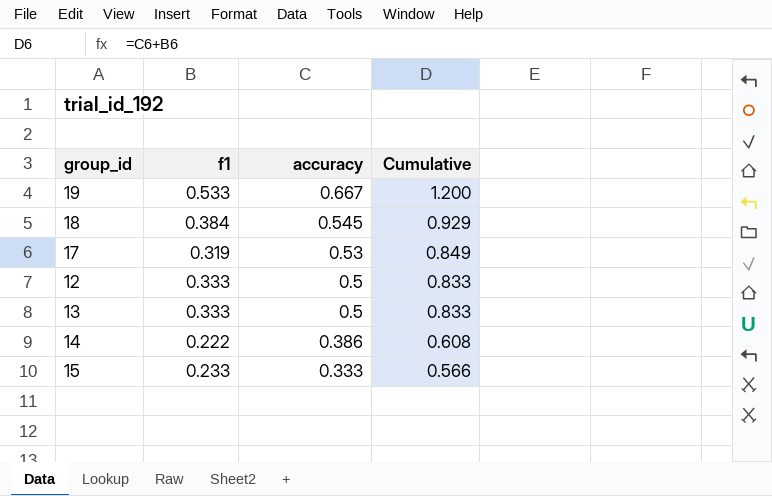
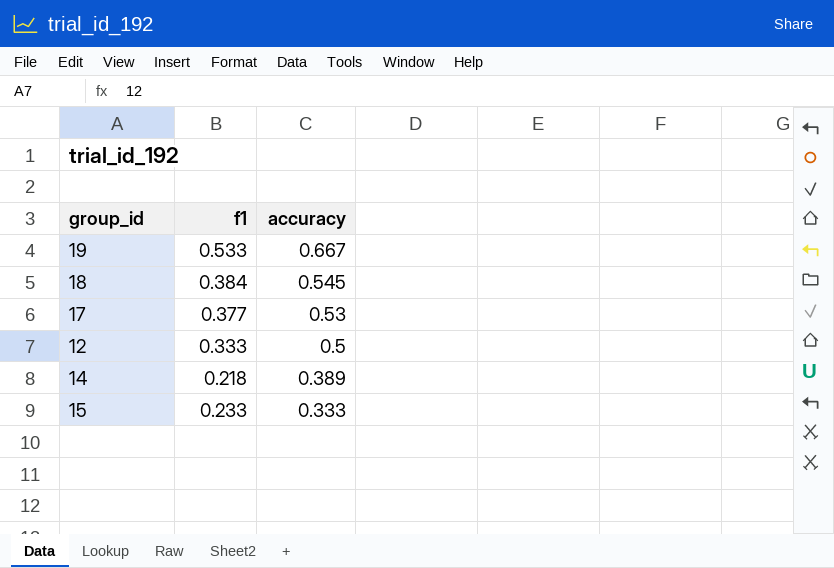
column Cumulative | formula: [f1] + [accuracy] -> none
row 13: 0.333 | 0.5 | 0.833 -> none
17 | f1: 0.319 -> 0.377
14 | f1: 0.222 -> 0.218
14 | accuracy: 0.386 -> 0.389

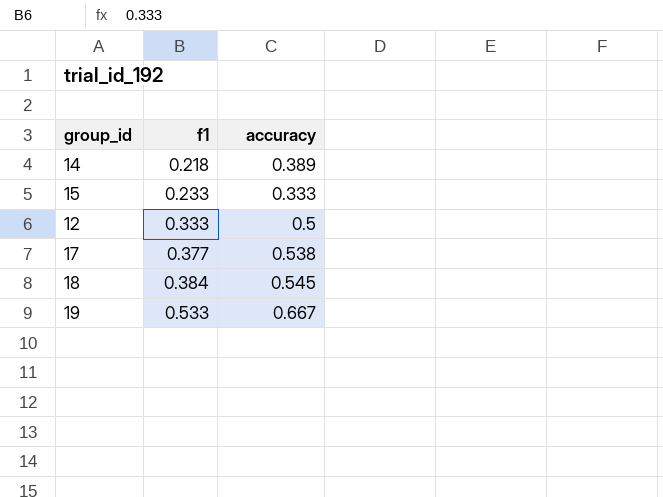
row order: accuracy descending -> f1 ascending
17 | accuracy: 0.53 -> 0.538

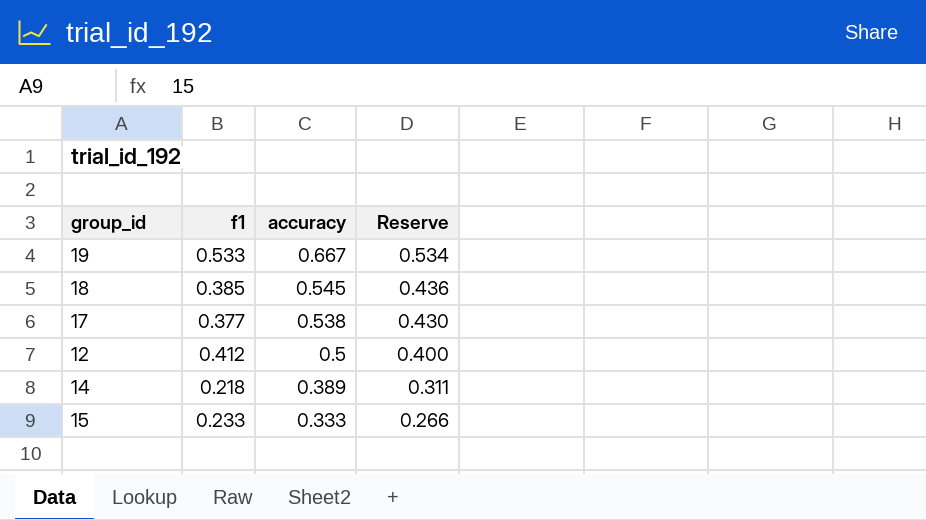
row order: f1 ascending -> accuracy descending
column Reserve | formula: none -> [accuracy] * 0.8
18 | f1: 0.384 -> 0.385
12 | f1: 0.333 -> 0.412

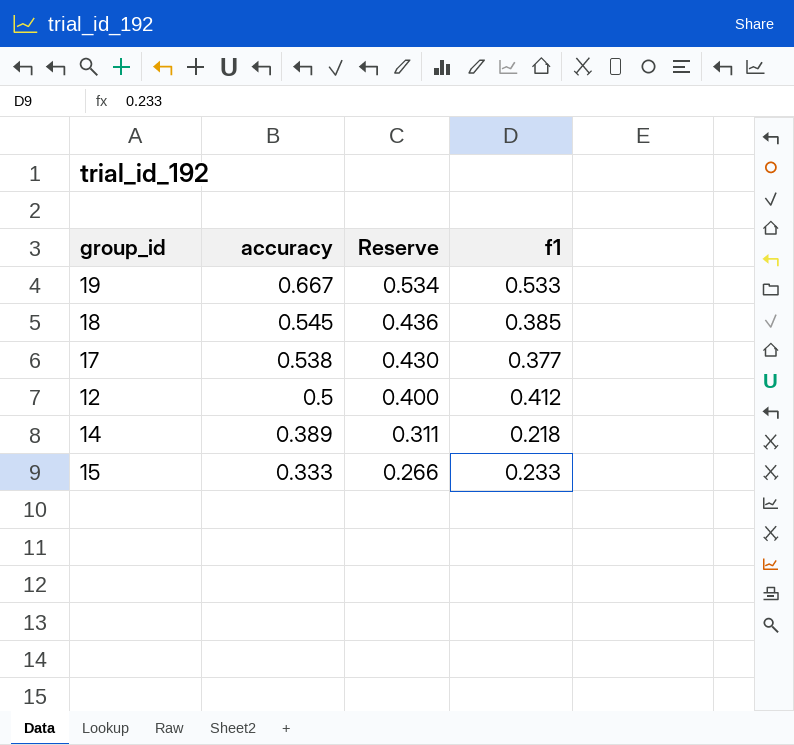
column f1 | position: 2 -> 4

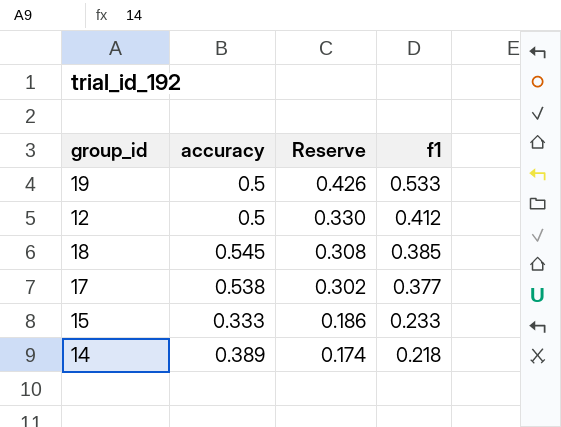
row order: accuracy descending -> Reserve descending
column Reserve | formula: [accuracy] * 0.8 -> [f1] * 0.8
19 | accuracy: 0.667 -> 0.5

